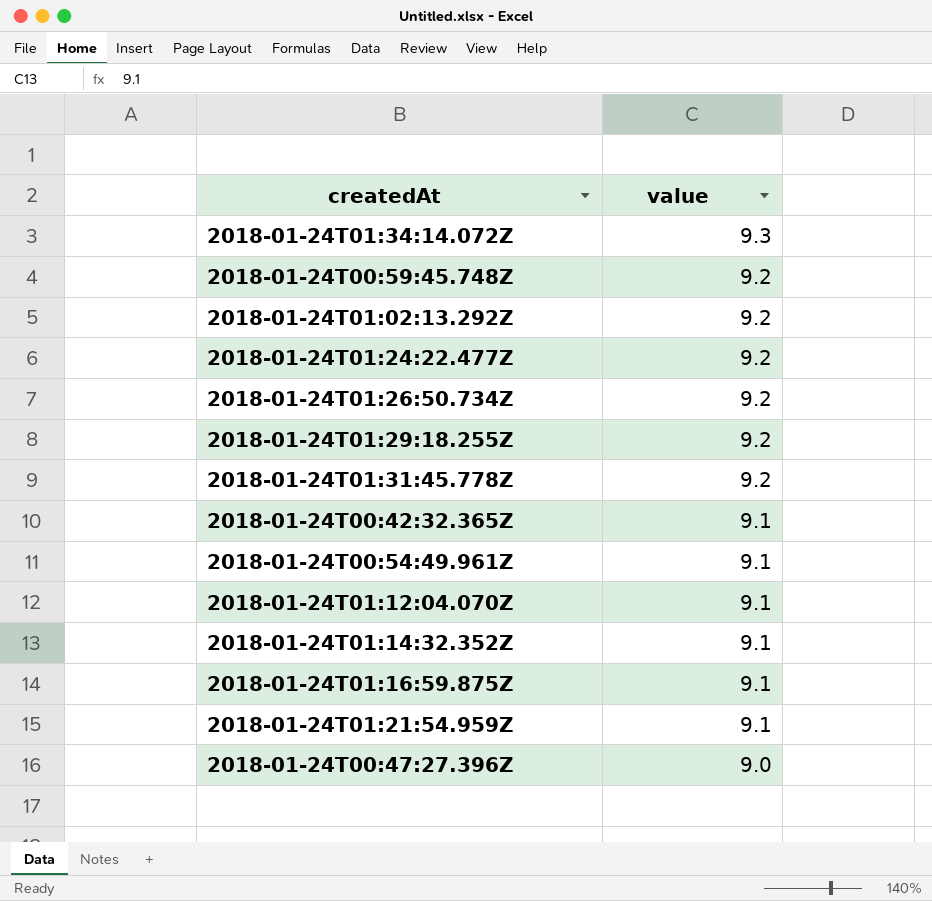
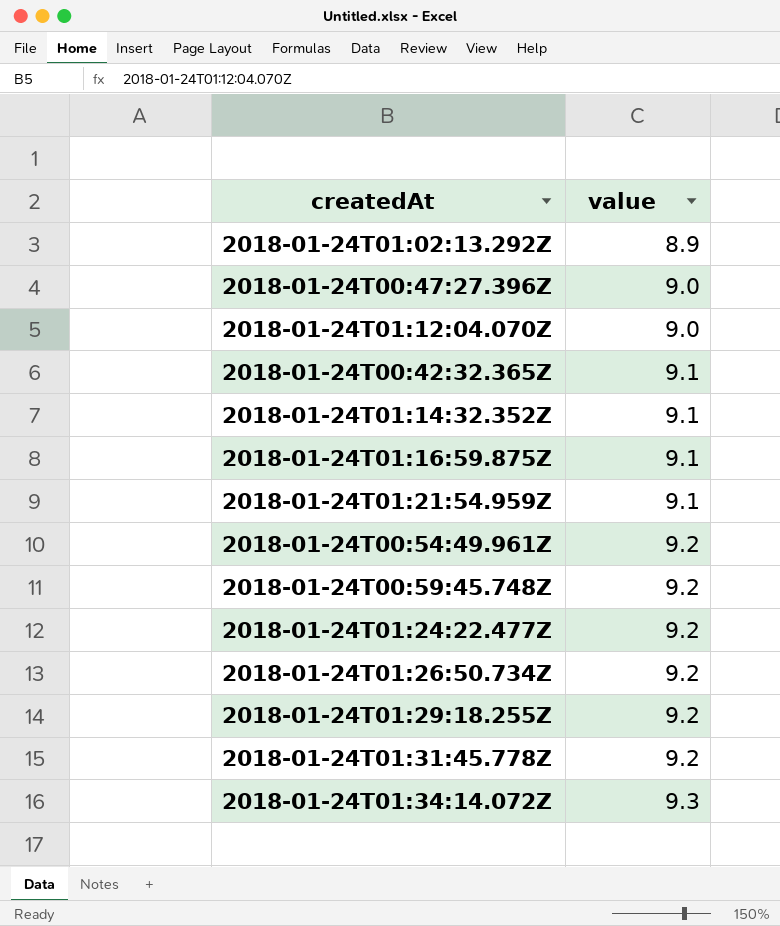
row order: value descending -> value ascending
2018-01-24T01:02:13.292Z | value: 9.2 -> 8.9
2018-01-24T01:12:04.070Z | value: 9.1 -> 9.0
2018-01-24T00:54:49.961Z | value: 9.1 -> 9.2

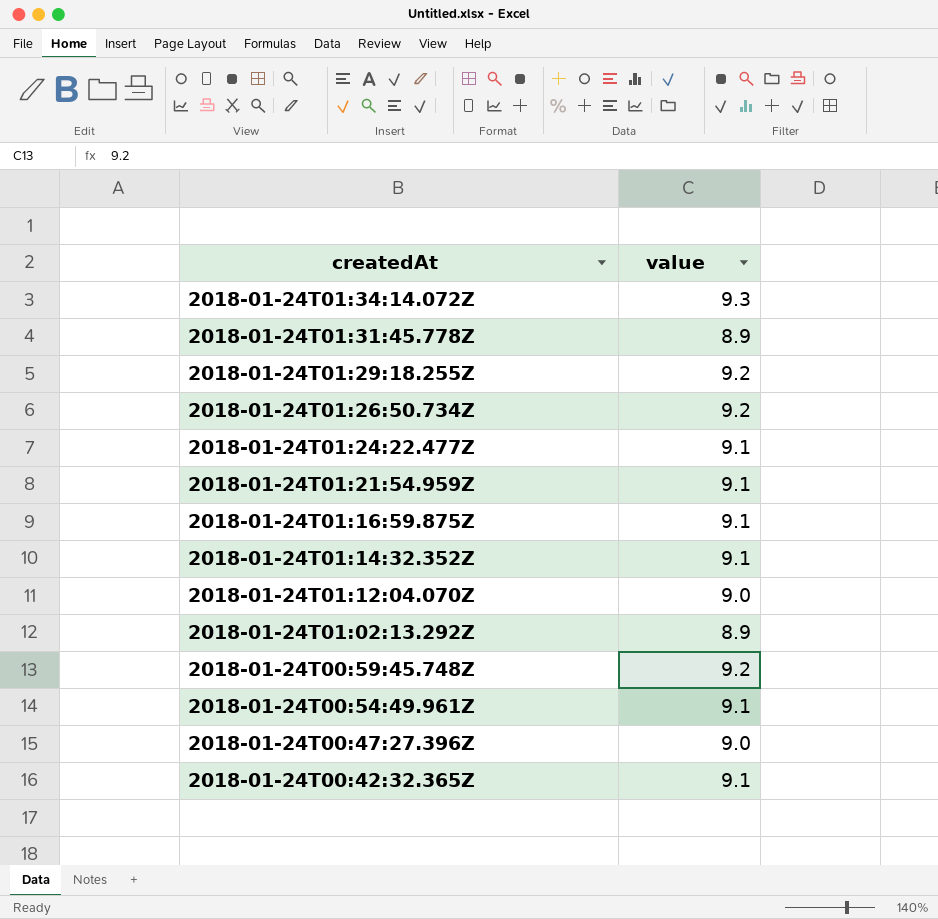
row order: value ascending -> createdAt descending
2018-01-24T01:31:45.778Z | value: 9.2 -> 8.9
2018-01-24T01:24:22.477Z | value: 9.2 -> 9.1
2018-01-24T00:54:49.961Z | value: 9.2 -> 9.1

